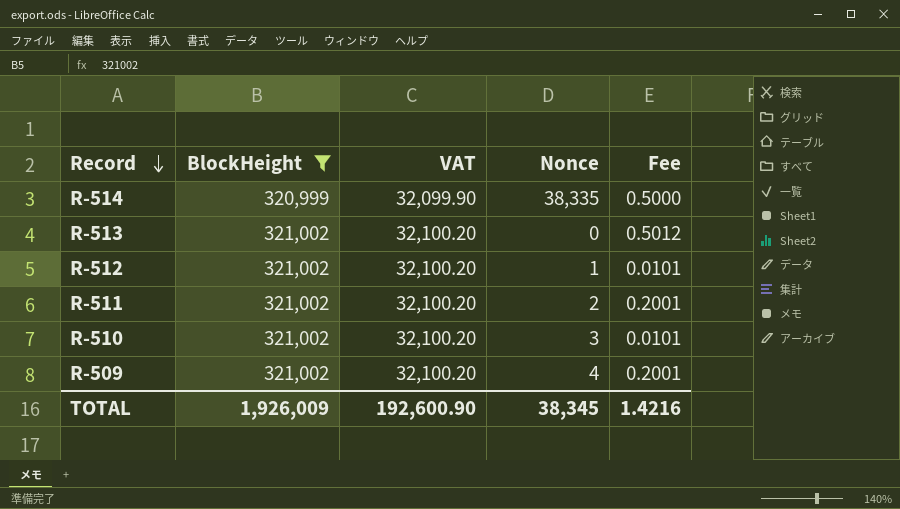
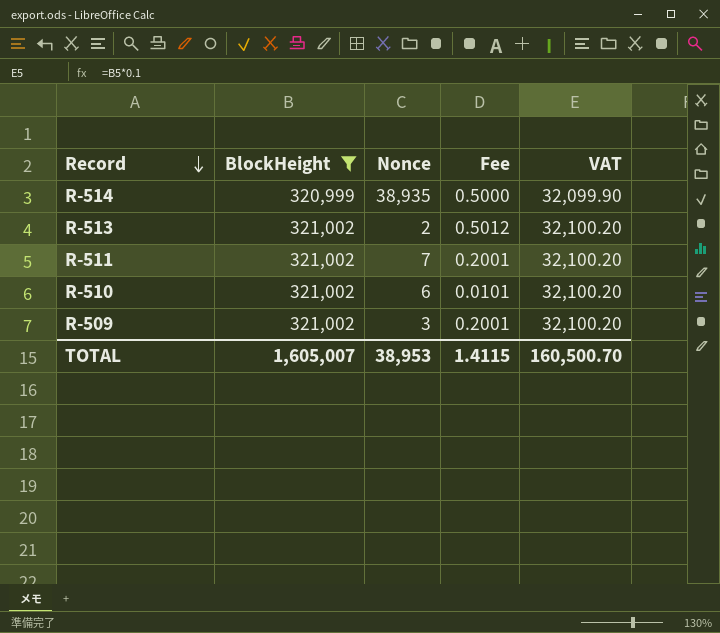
column VAT | position: 3 -> 5
row R-512: 321,002 | 32,100.20 | 1 | 0.0101 -> none
R-514 | Nonce: 38,335 -> 38,935
R-513 | Nonce: 0 -> 2
R-511 | Nonce: 2 -> 7
R-510 | Nonce: 3 -> 6
R-509 | Nonce: 4 -> 3
TOTAL | BlockHeight: 1,926,009 -> 1,605,007
TOTAL | Nonce: 38,345 -> 38,953
TOTAL | Fee: 1.4216 -> 1.4115
TOTAL | VAT: 192,600.90 -> 160,500.70

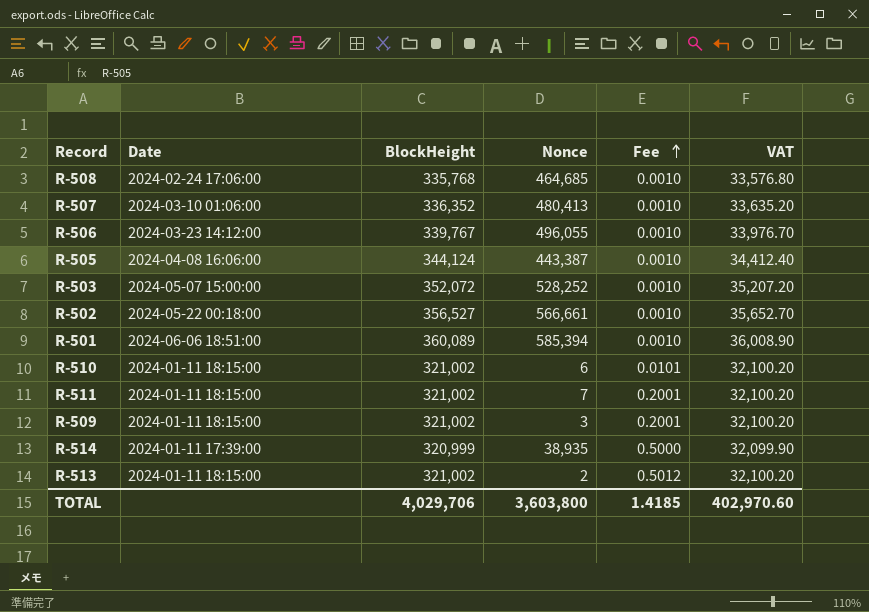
filter: BlockHeight <= 321,002 -> none
row order: Record descending -> Fee ascending
column Date | position: none -> 2
TOTAL | BlockHeight: 1,605,007 -> 4,029,706
TOTAL | Nonce: 38,953 -> 3,603,800
TOTAL | Fee: 1.4115 -> 1.4185
TOTAL | VAT: 160,500.70 -> 402,970.60

